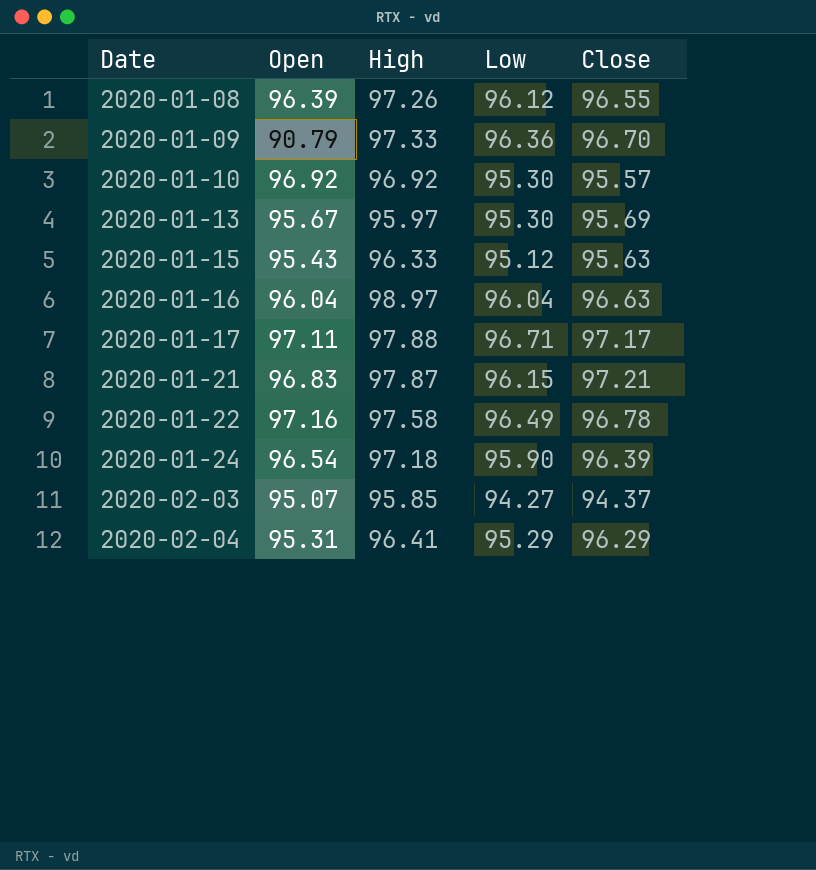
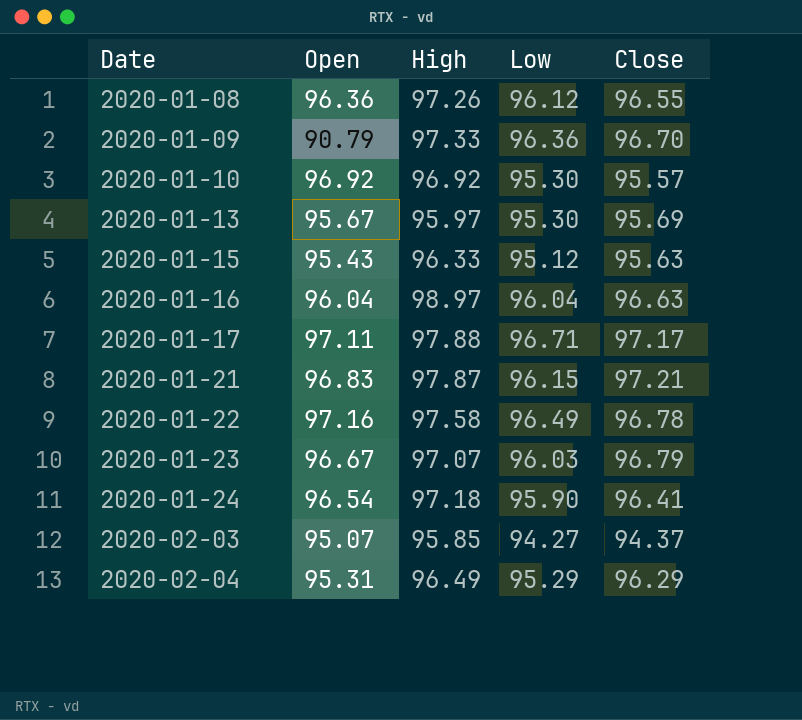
2020-01-08 | Open: 96.39 -> 96.36
row 2020-01-23: none -> 96.67 | 97.07 | 96.03 | 96.79
2020-01-24 | Close: 96.39 -> 96.41
2020-02-04 | High: 96.41 -> 96.49

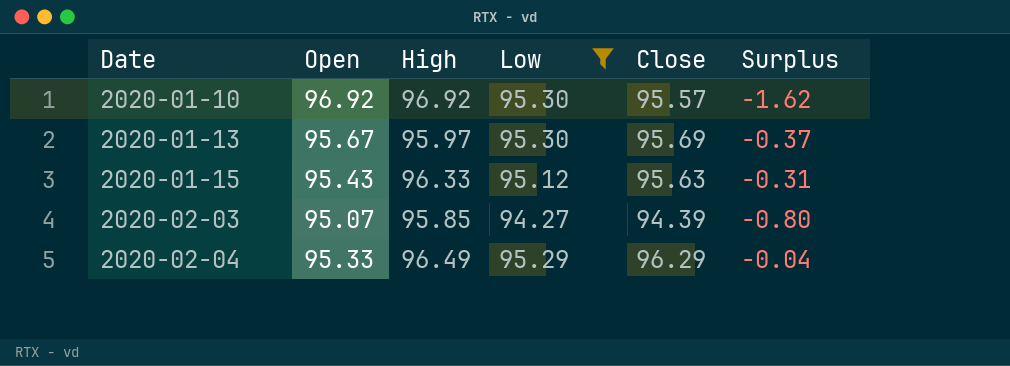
filter: none -> Low <= 95.30
column Surplus | formula: none -> [Low] - [Open]
2020-02-03 | Close: 94.37 -> 94.39
2020-02-04 | Open: 95.31 -> 95.33

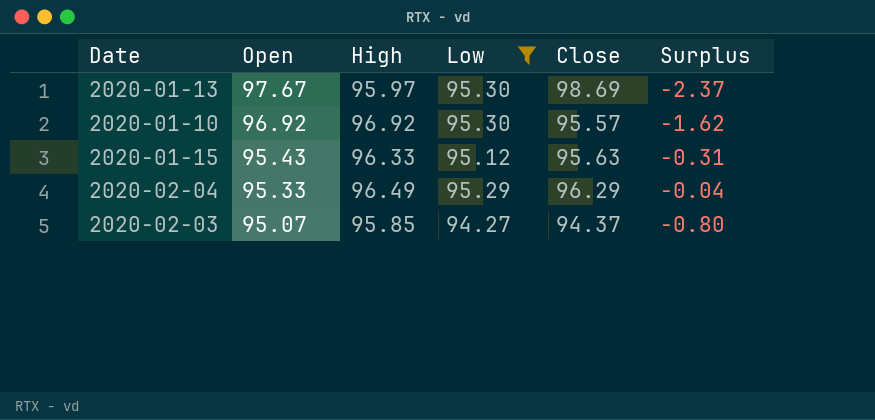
row order: Date ascending -> Open descending
2020-01-13 | Open: 95.67 -> 97.67
2020-01-13 | Close: 95.69 -> 98.69
2020-01-13 | Surplus: -0.37 -> -2.37
2020-02-03 | Close: 94.39 -> 94.37

